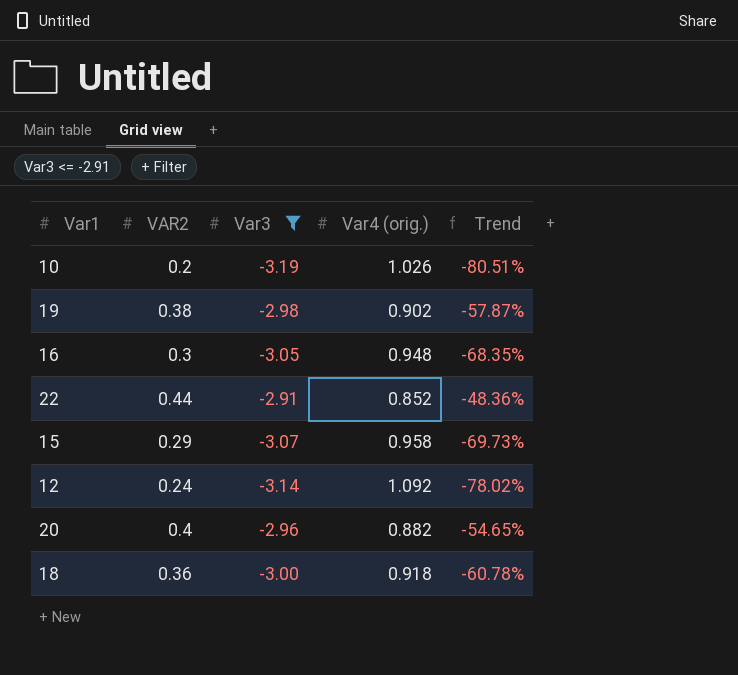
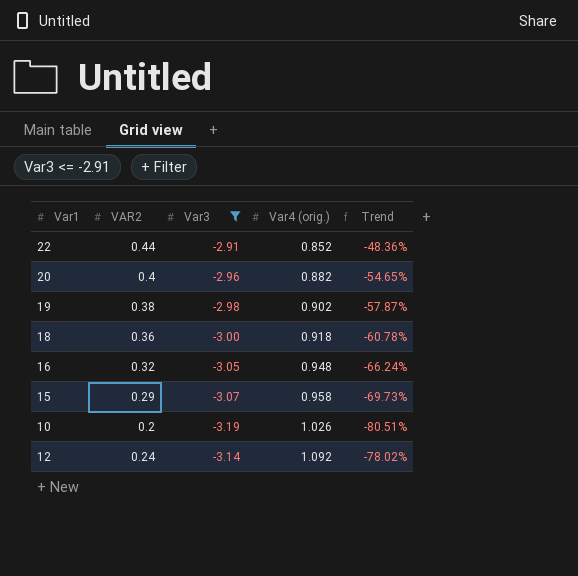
row order: none -> Var4 (orig.) ascending
16 | VAR2: 0.3 -> 0.32
16 | Trend: -68.35% -> -66.24%

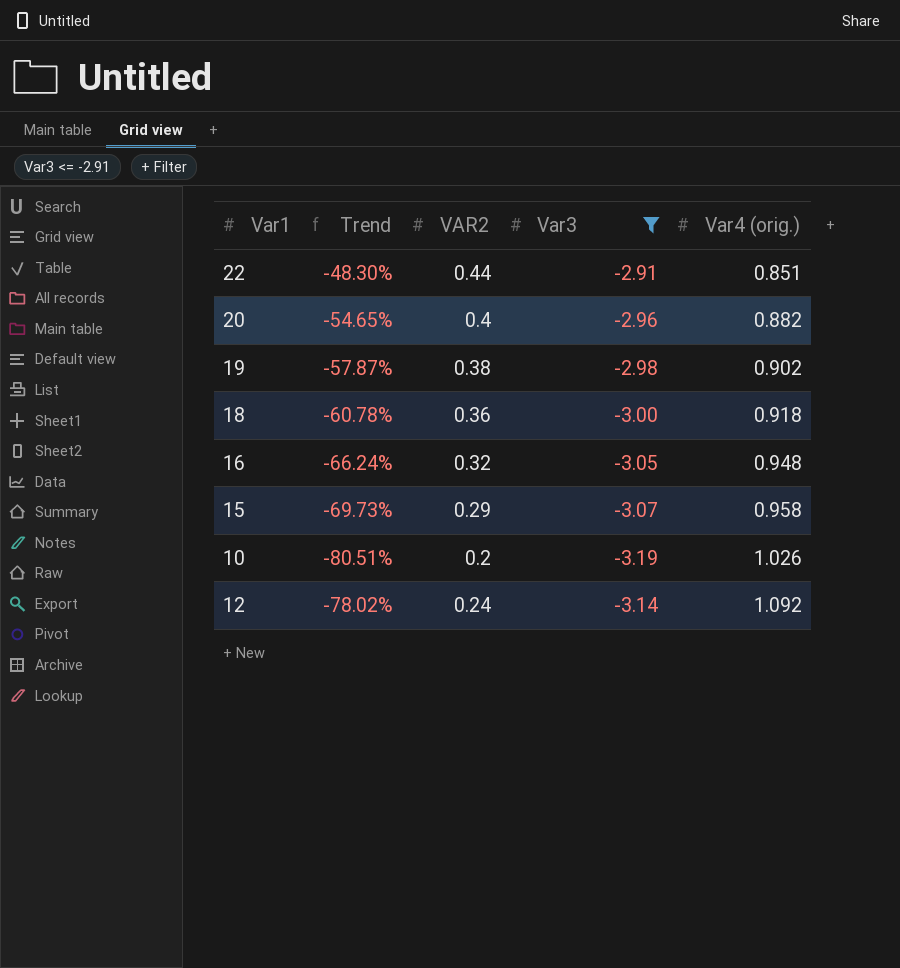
column Trend | position: 5 -> 2
22 | Trend: -48.36% -> -48.30%
22 | Var4 (orig.): 0.852 -> 0.851

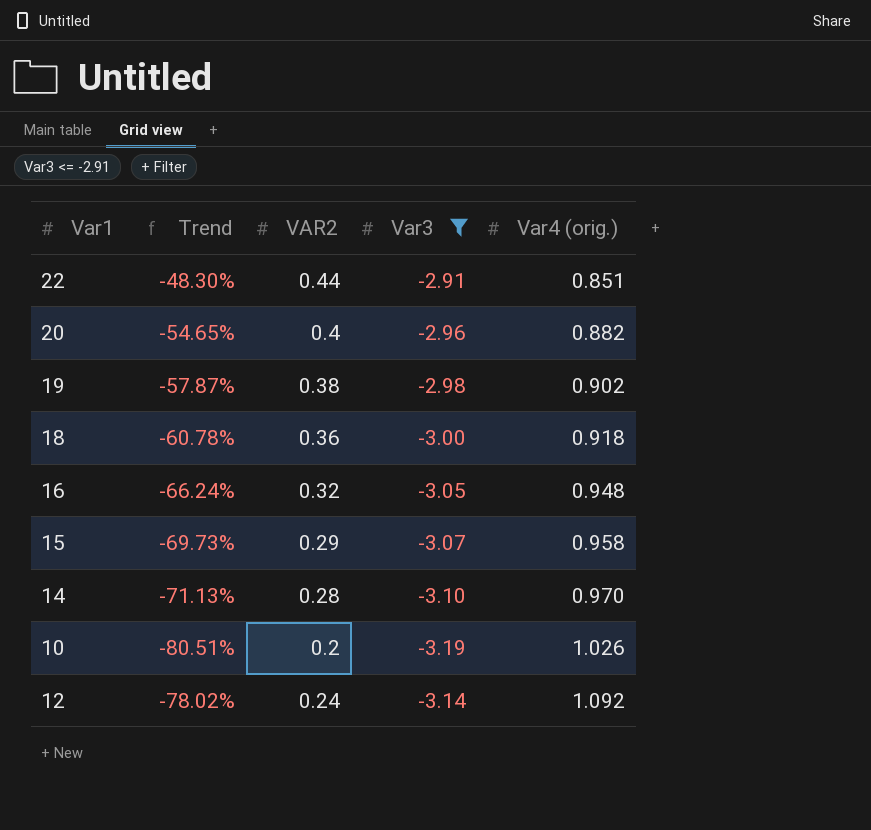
row 14: none -> -71.13% | 0.28 | -3.10 | 0.970

